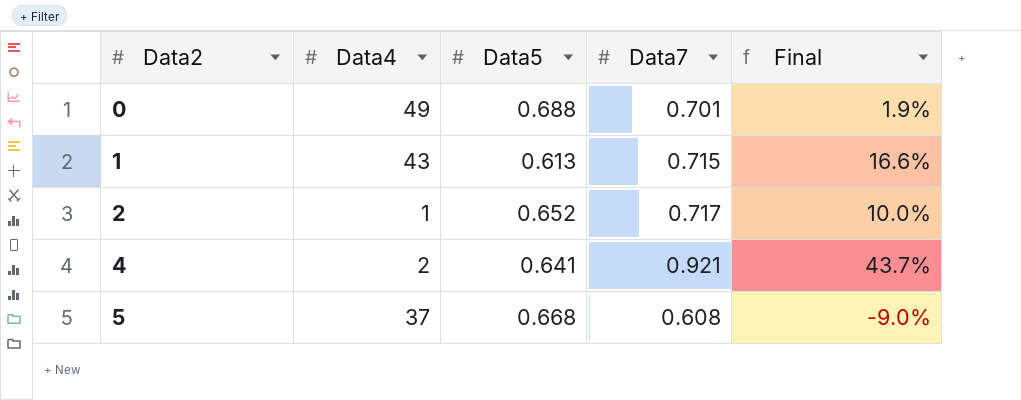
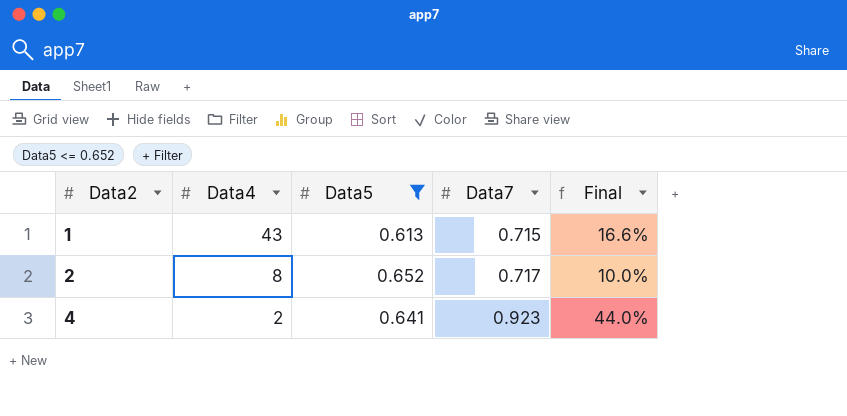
filter: none -> Data5 <= 0.652
2 | Data4: 1 -> 8
4 | Data7: 0.921 -> 0.923
4 | Final: 43.7% -> 44.0%

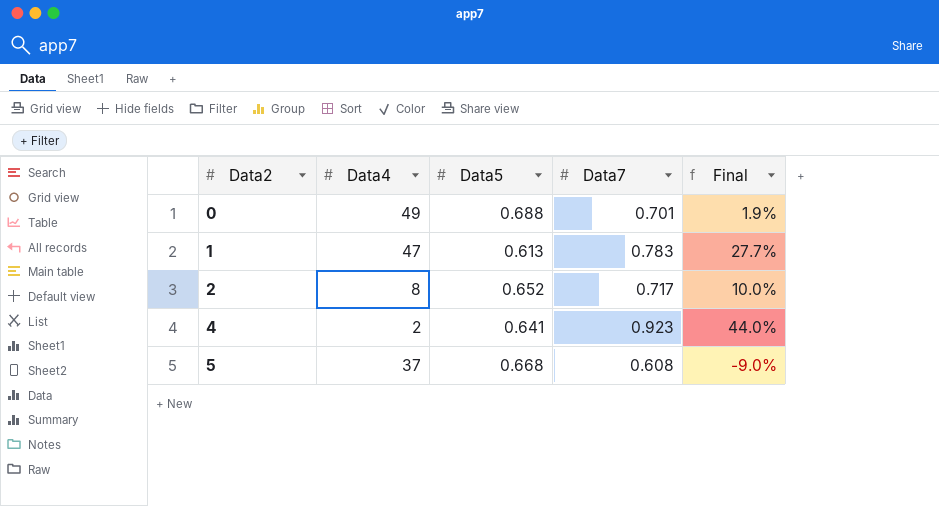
filter: Data5 <= 0.652 -> none
1 | Data4: 43 -> 47
1 | Data7: 0.715 -> 0.783
1 | Final: 16.6% -> 27.7%

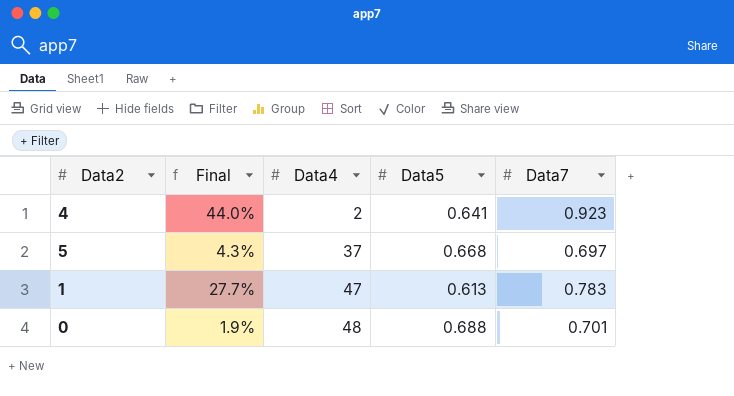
row order: Data2 ascending -> Data4 ascending
column Final | position: 5 -> 2
row 2: 8 | 0.652 | 0.717 | 10.0% -> none
5 | Final: -9.0% -> 4.3%
5 | Data7: 0.608 -> 0.697
0 | Data4: 49 -> 48

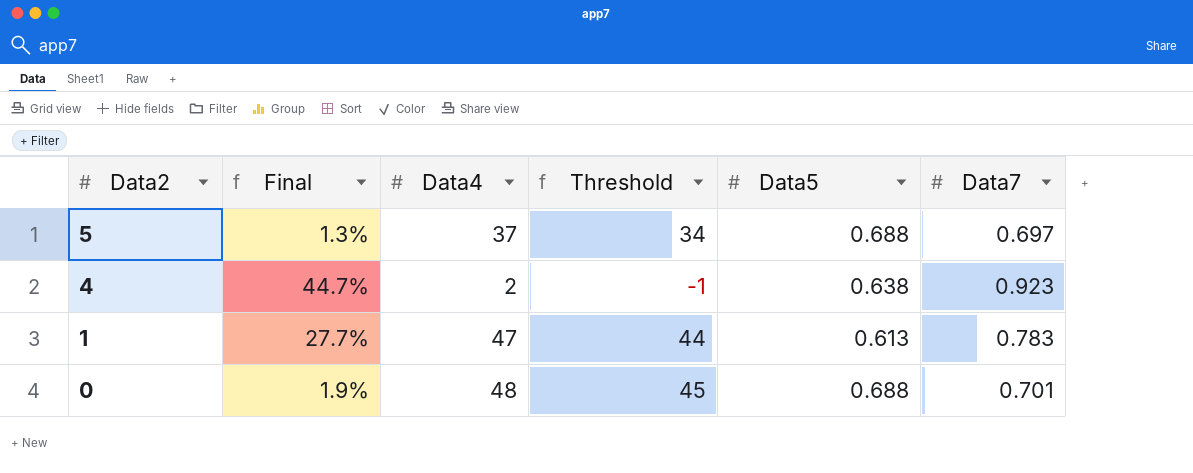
row order: Data4 ascending -> Data2 descending
column Threshold | formula: none -> [Data4] - 3
5 | Final: 4.3% -> 1.3%
5 | Data5: 0.668 -> 0.688
4 | Final: 44.0% -> 44.7%
4 | Data5: 0.641 -> 0.638

